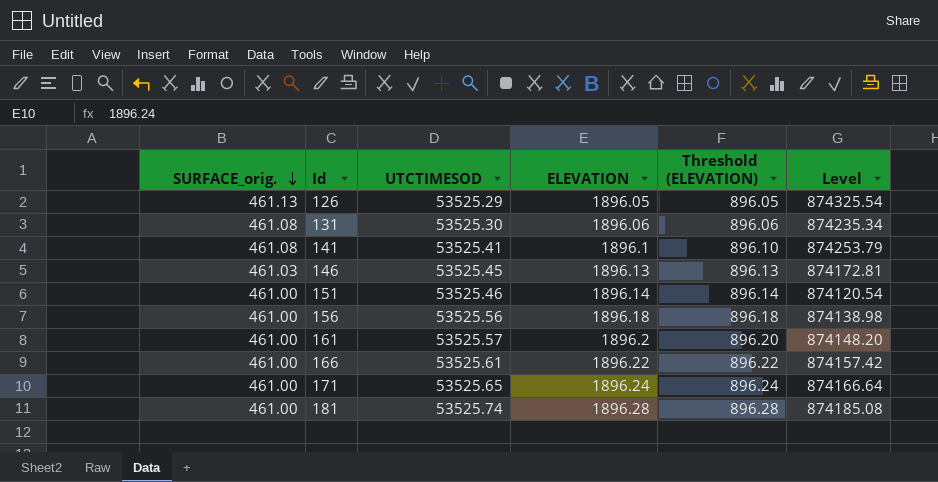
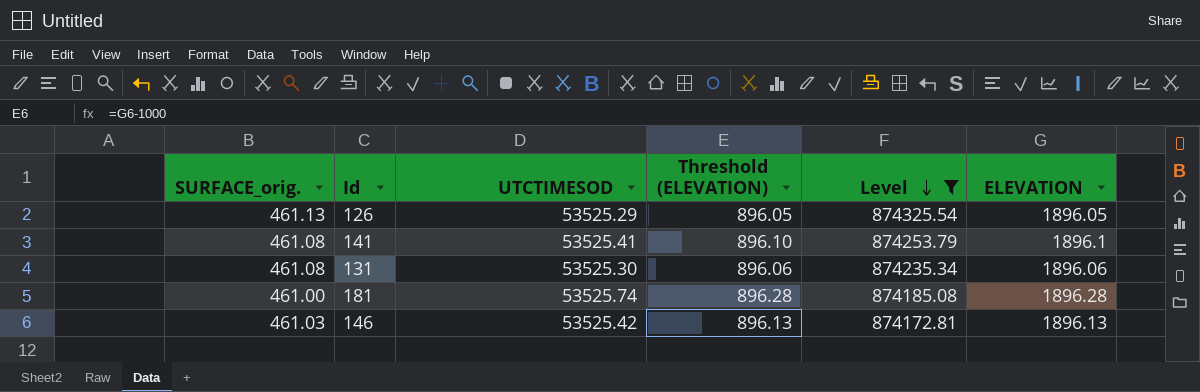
filter: none -> Level >= 874172.81
row order: SURFACE_orig. descending -> Level descending
column ELEVATION | position: 4 -> 6
146 | UTCTIMESOD: 53525.45 -> 53525.42

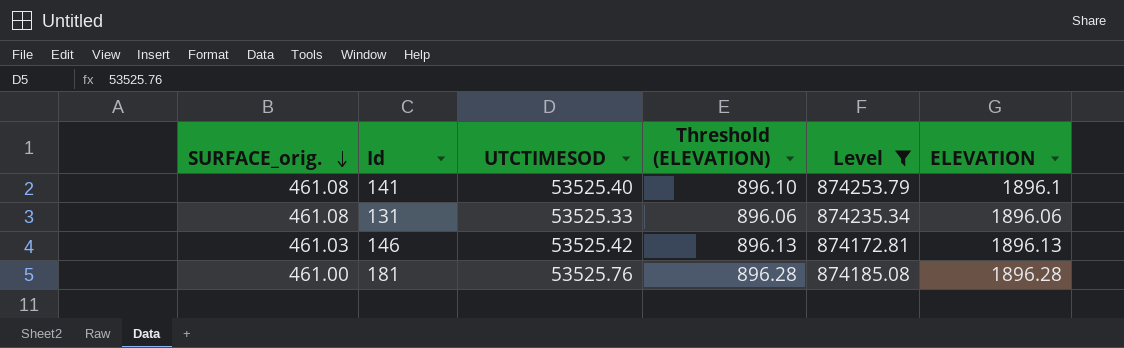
row order: Level descending -> SURFACE_orig. descending
row 126: 461.13 | 53525.29 | 896.05 | 874325.54 | 1896.05 -> none
141 | UTCTIMESOD: 53525.41 -> 53525.40
131 | UTCTIMESOD: 53525.30 -> 53525.33
181 | UTCTIMESOD: 53525.74 -> 53525.76

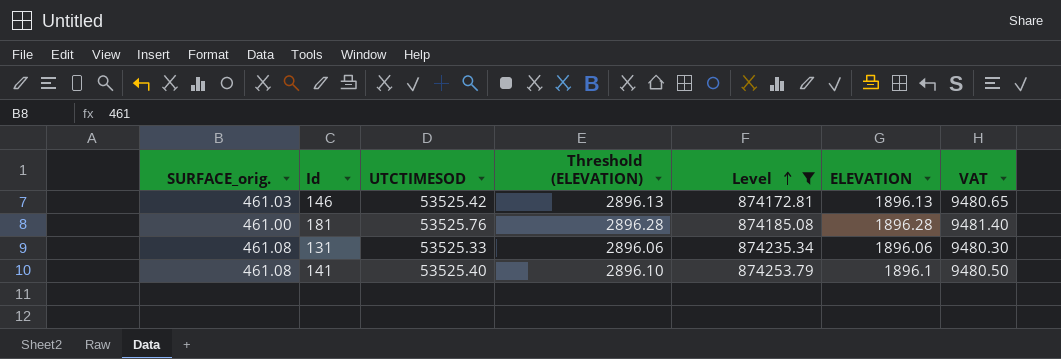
row order: SURFACE_orig. descending -> Level ascending
column Threshold (ELEVATION) | formula: [ELEVATION] - 1000 -> [ELEVATION] + 1000
column VAT | formula: none -> [ELEVATION] * 5

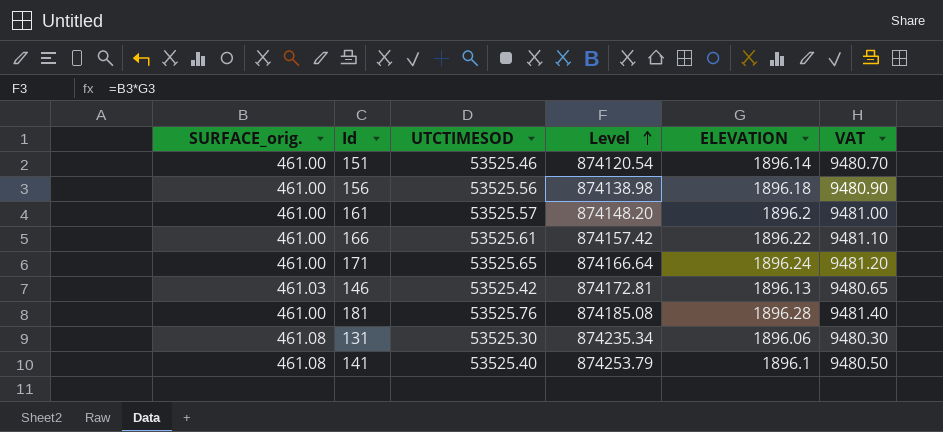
filter: Level >= 874172.81 -> none
column Threshold (ELEVATION) | formula: [ELEVATION] + 1000 -> none
131 | UTCTIMESOD: 53525.33 -> 53525.30

